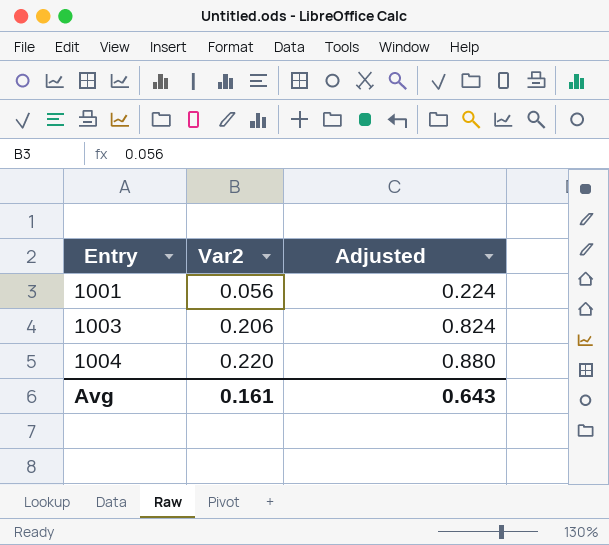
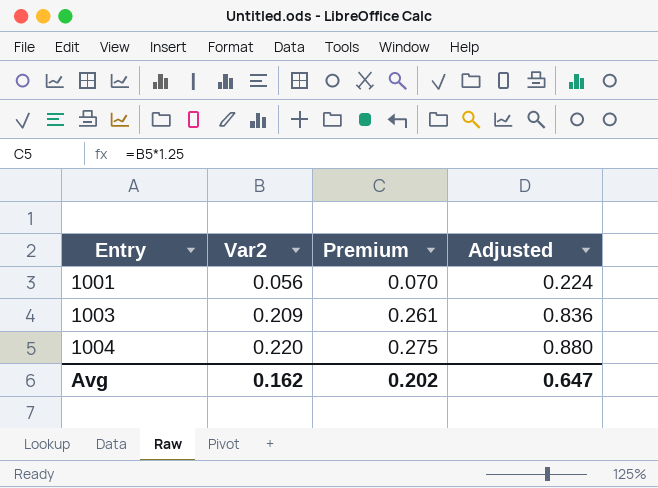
column Premium | formula: none -> [Var2] * 1.25
1003 | Var2: 0.206 -> 0.209
1003 | Adjusted: 0.824 -> 0.836
Avg | Var2: 0.161 -> 0.162
Avg | Adjusted: 0.643 -> 0.647

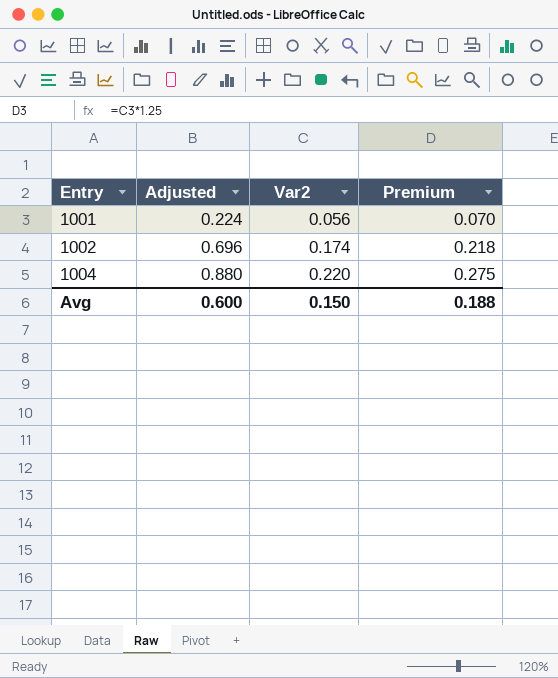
column Adjusted | position: 4 -> 2
row 1003: 0.209 | 0.261 | 0.836 -> none
row 1002: none -> 0.696 | 0.174 | 0.218
Avg | Adjusted: 0.647 -> 0.600
Avg | Var2: 0.162 -> 0.150
Avg | Premium: 0.202 -> 0.188

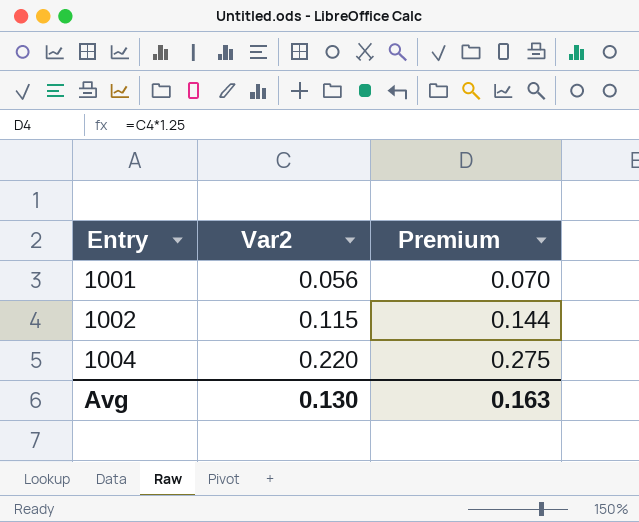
column Adjusted | formula: [Var2] * 4 -> none
1002 | Var2: 0.174 -> 0.115
1002 | Premium: 0.218 -> 0.144
Avg | Var2: 0.150 -> 0.130
Avg | Premium: 0.188 -> 0.163

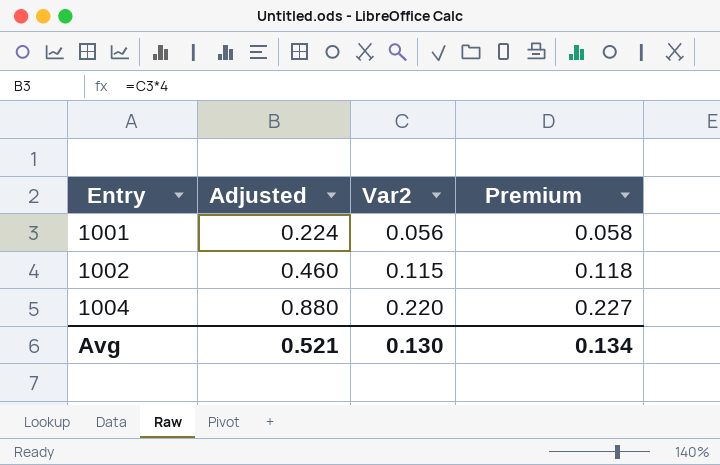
column Adjusted | formula: none -> [Var2] * 4
column Premium | formula: [Var2] * 1.25 -> [Var2] * 1.03
Avg | Premium: 0.163 -> 0.134

